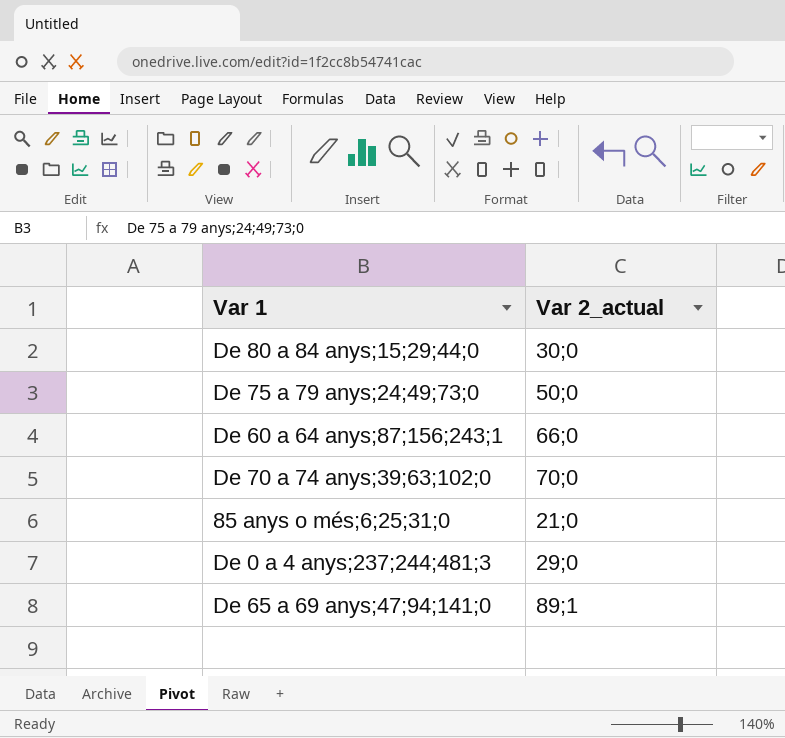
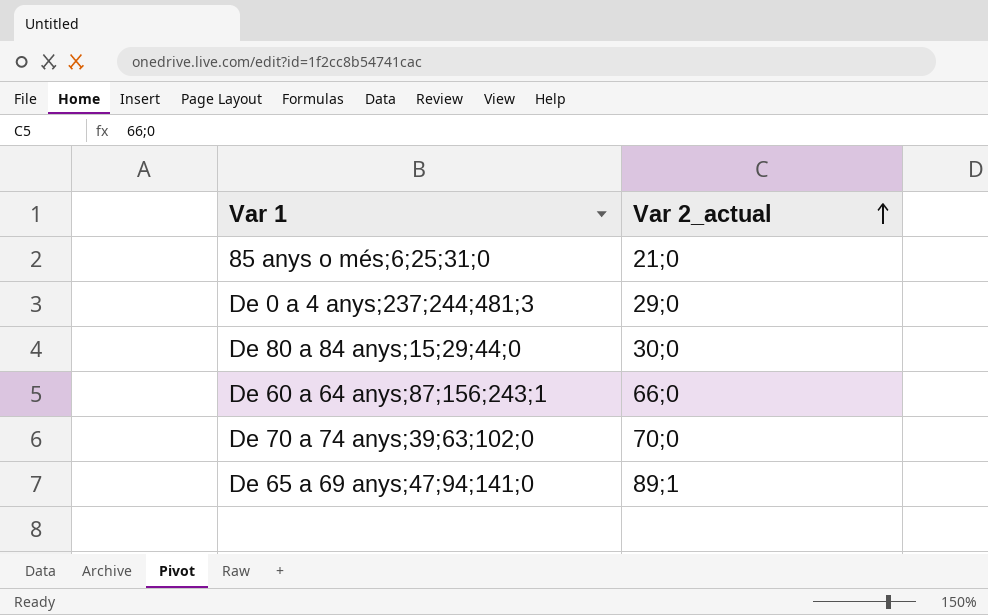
row order: none -> Var 2_actual ascending
row De 75 a 79 anys;24;49;73;0: 50;0 -> none

